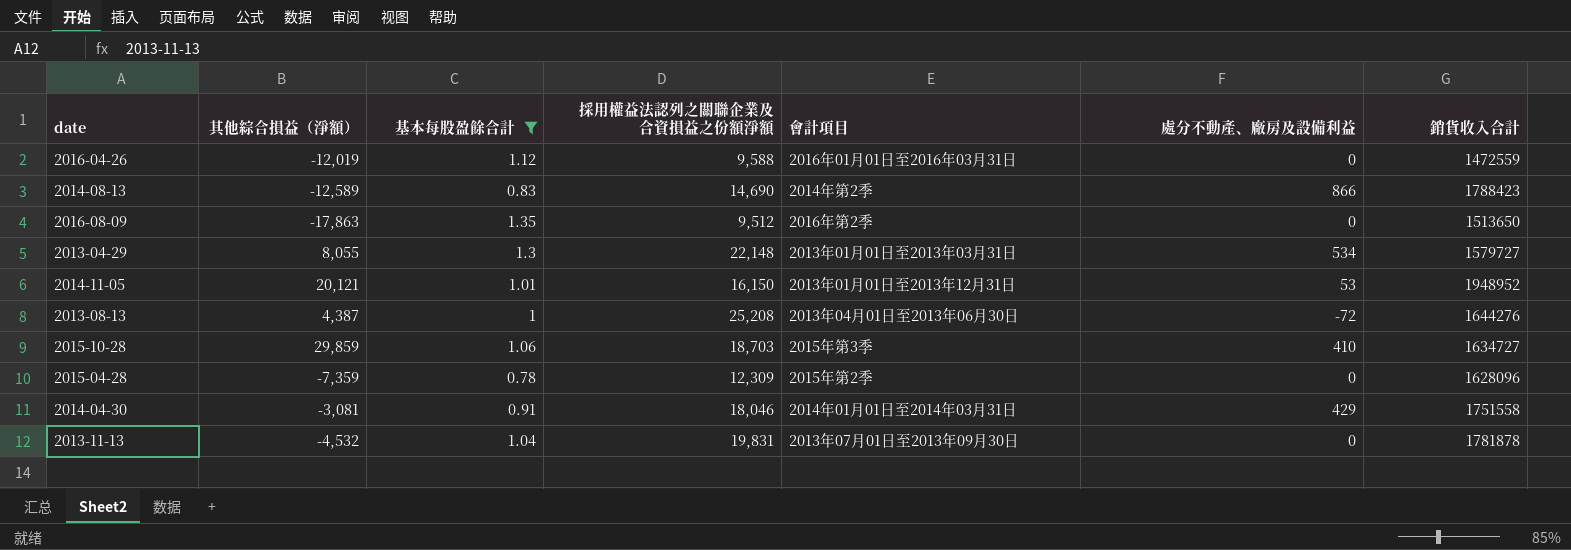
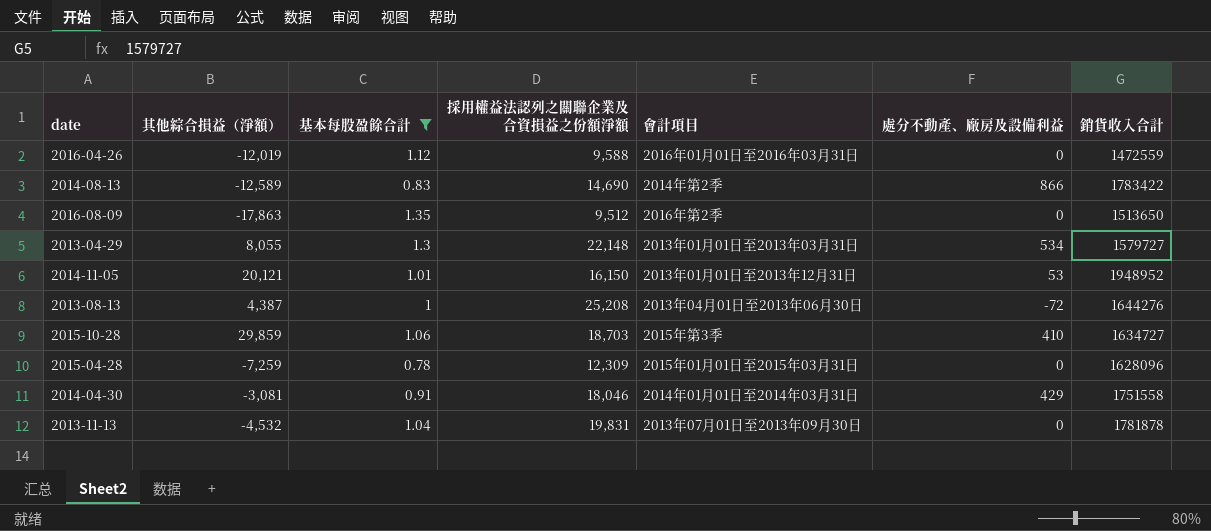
2014-08-13 | 銷貨收入合計: 1788423 -> 1783422
2015-04-28 | 其他綜合損益（淨額）: -7,359 -> -7,259
2015-04-28 | 會計項目: 2015年第2季 -> 2015年01月01日至2015年03月31日

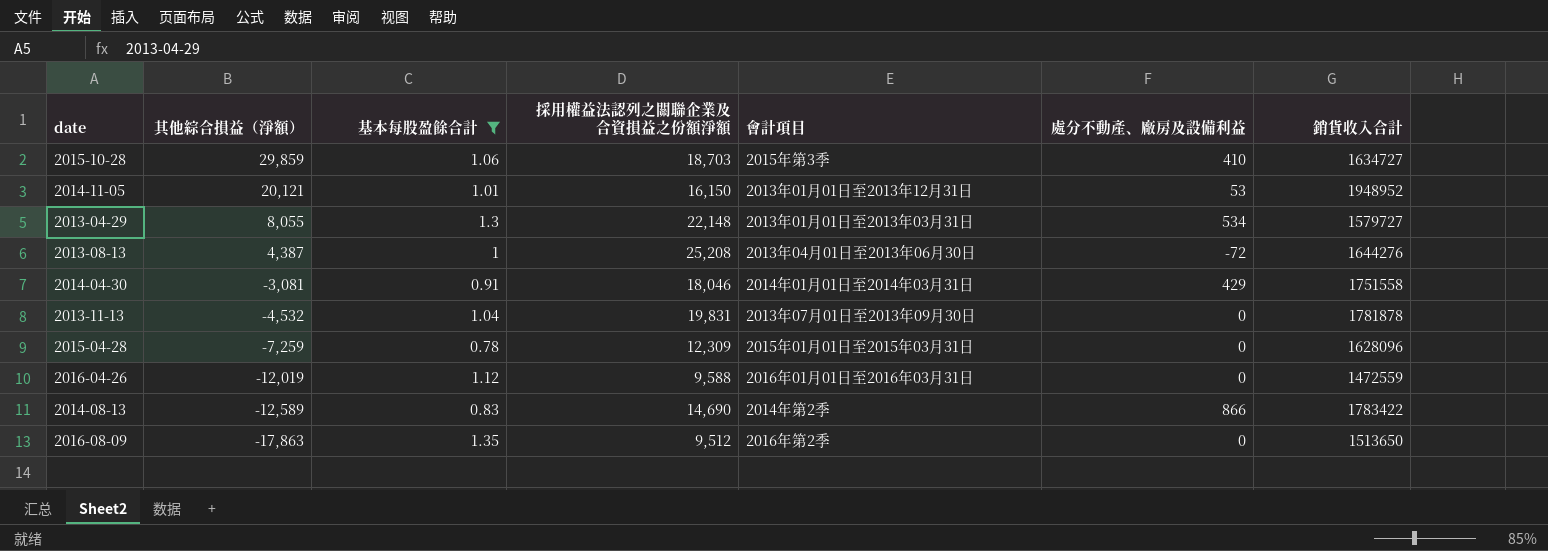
row order: none -> 其他綜合損益（淨額） descending

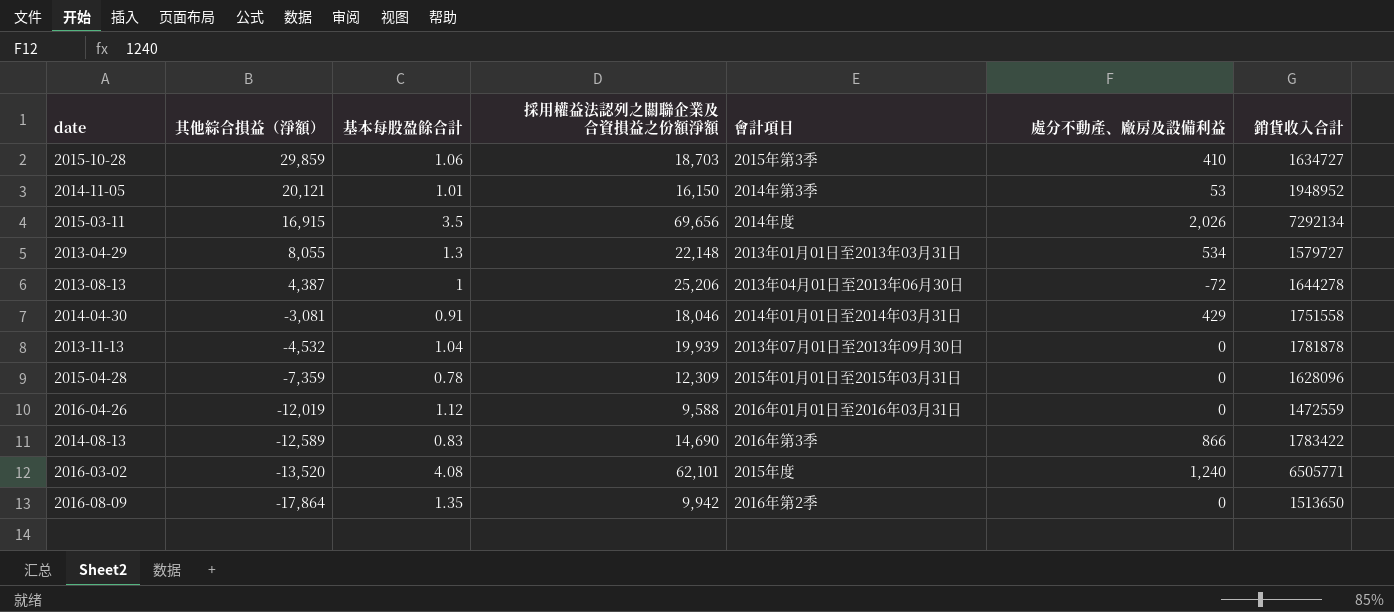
filter: 基本每股盈餘合計 <= 1.35 -> none
2014-11-05 | 會計項目: 2013年01月01日至2013年12月31日 -> 2014年第3季
2013-08-13 | 採用權益法認列之關聯企業及合資損益之份額淨額: 25,208 -> 25,206
2013-08-13 | 銷貨收入合計: 1644276 -> 1644278
2013-11-13 | 採用權益法認列之關聯企業及合資損益之份額淨額: 19,831 -> 19,939
2015-04-28 | 其他綜合損益（淨額）: -7,259 -> -7,359
2014-08-13 | 會計項目: 2014年第2季 -> 2016年第3季
2016-08-09 | 其他綜合損益（淨額）: -17,863 -> -17,864
2016-08-09 | 採用權益法認列之關聯企業及合資損益之份額淨額: 9,512 -> 9,942

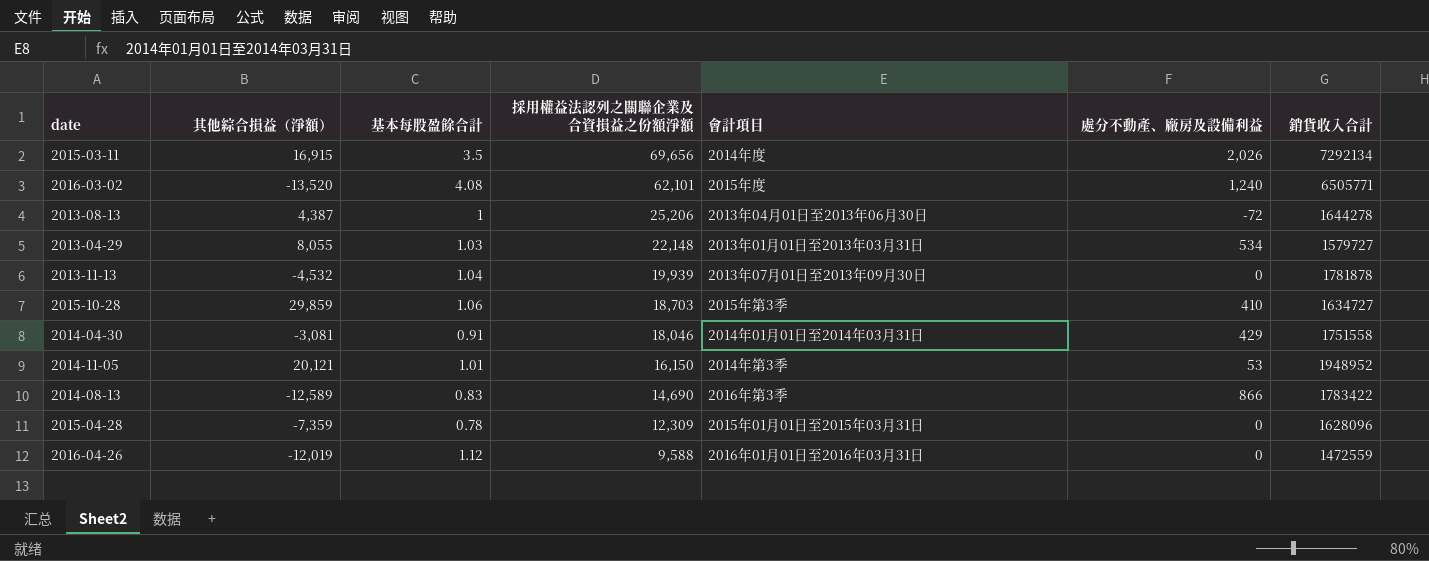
row order: 其他綜合損益（淨額） descending -> 採用權益法認列之關聯企業及合資損益之份額淨額 descending
row 2016-08-09: -17,864 | 1.35 | 9,942 | 2016年第2季 | 0 | 1513650 -> none
2013-04-29 | 基本每股盈餘合計: 1.3 -> 1.03

